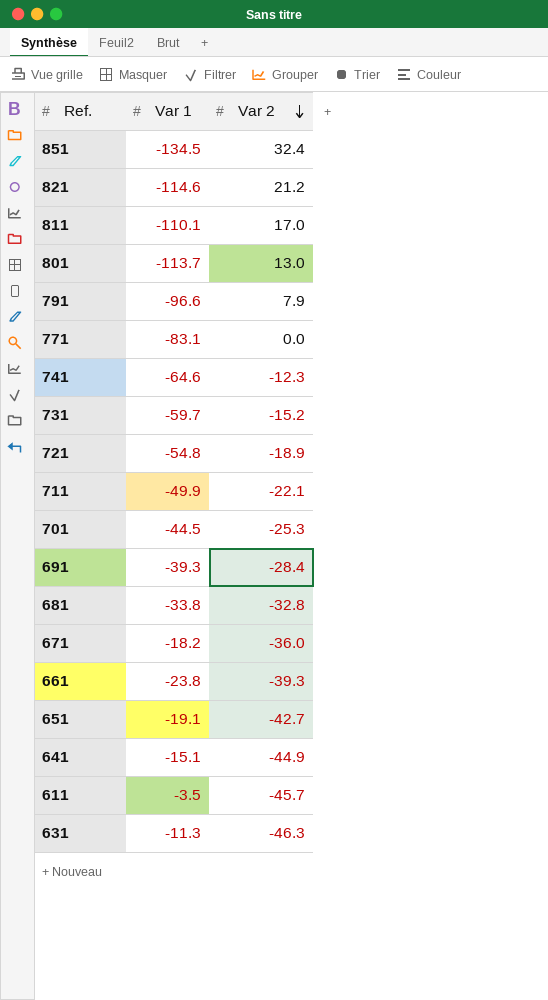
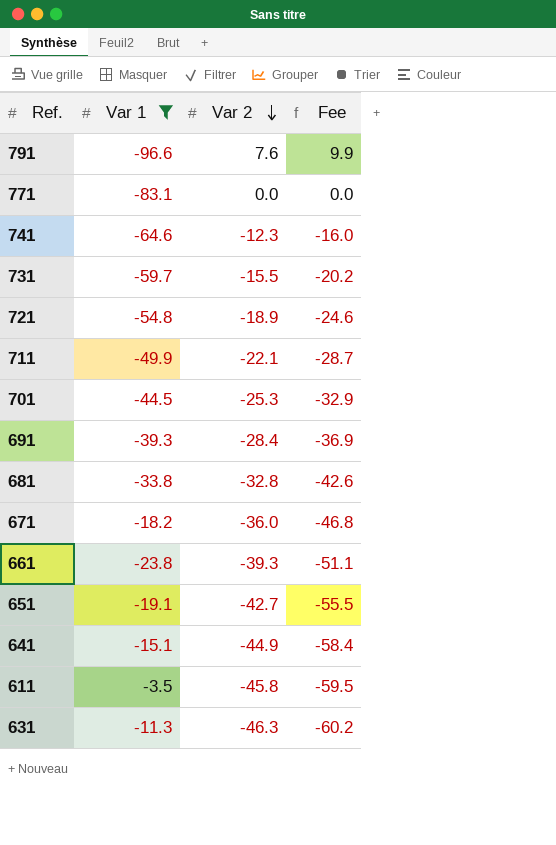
filter: none -> Var 1 >= -96.6
column Fee | formula: none -> [Var 2] * 1.3
791 | Var 2: 7.9 -> 7.6
731 | Var 2: -15.2 -> -15.5
611 | Var 2: -45.7 -> -45.8

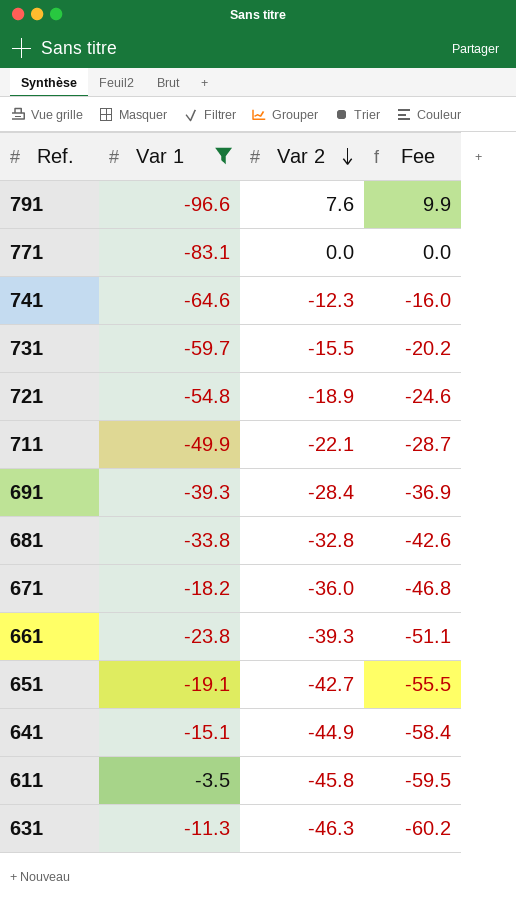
row 701: -44.5 | -25.3 | -32.9 -> none

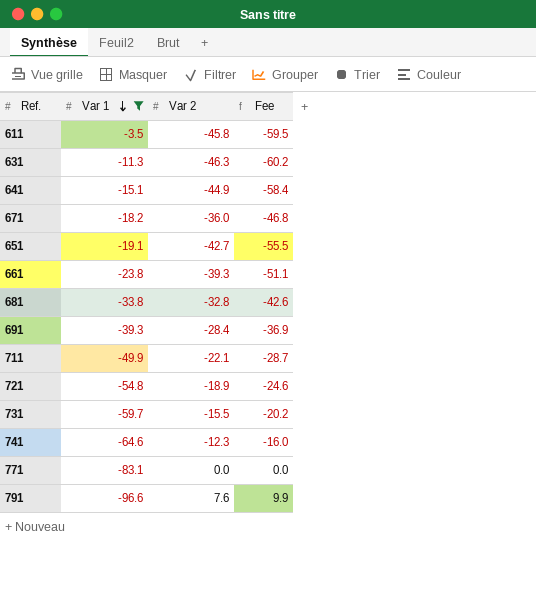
row order: Var 2 descending -> Var 1 descending

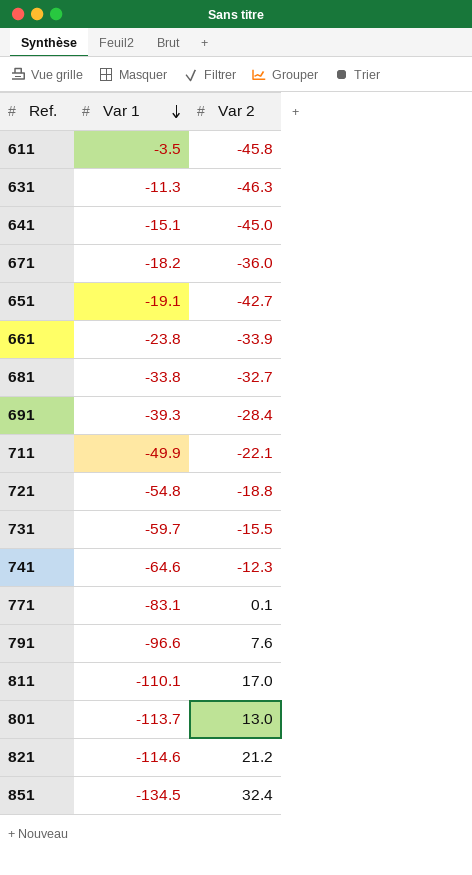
filter: Var 1 >= -96.6 -> none
column Fee | formula: [Var 2] * 1.3 -> none
641 | Var 2: -44.9 -> -45.0
661 | Var 2: -39.3 -> -33.9
681 | Var 2: -32.8 -> -32.7
721 | Var 2: -18.9 -> -18.8
771 | Var 2: 0.0 -> 0.1

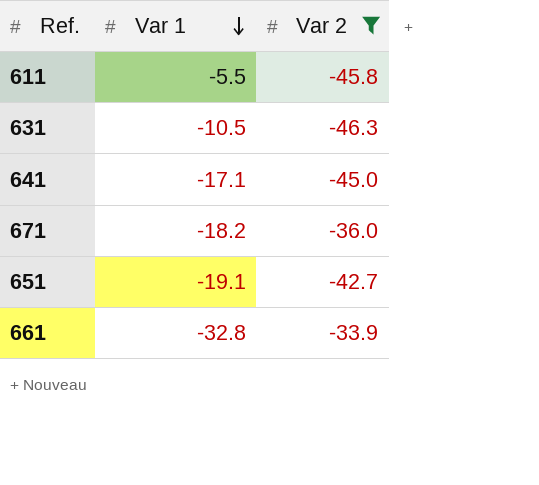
filter: none -> Var 2 <= -33.9
611 | Var 1: -3.5 -> -5.5
631 | Var 1: -11.3 -> -10.5
641 | Var 1: -15.1 -> -17.1
661 | Var 1: -23.8 -> -32.8

